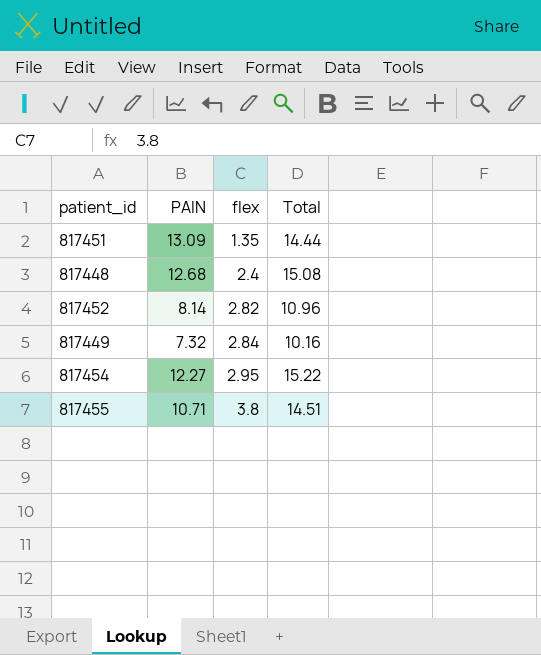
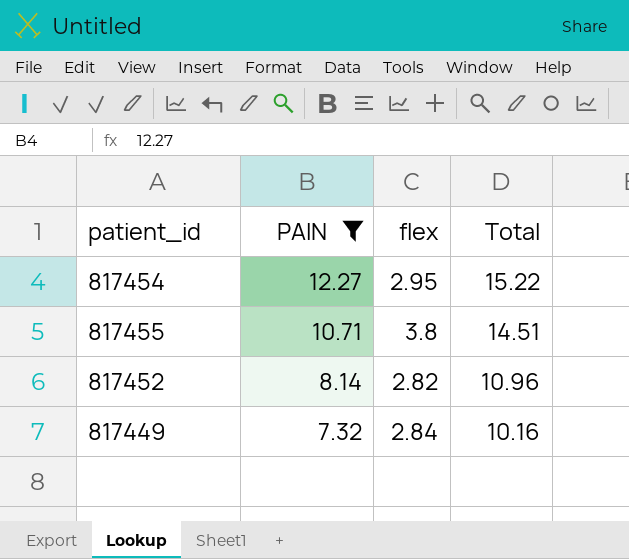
filter: none -> PAIN <= 12.27
row order: flex ascending -> PAIN descending

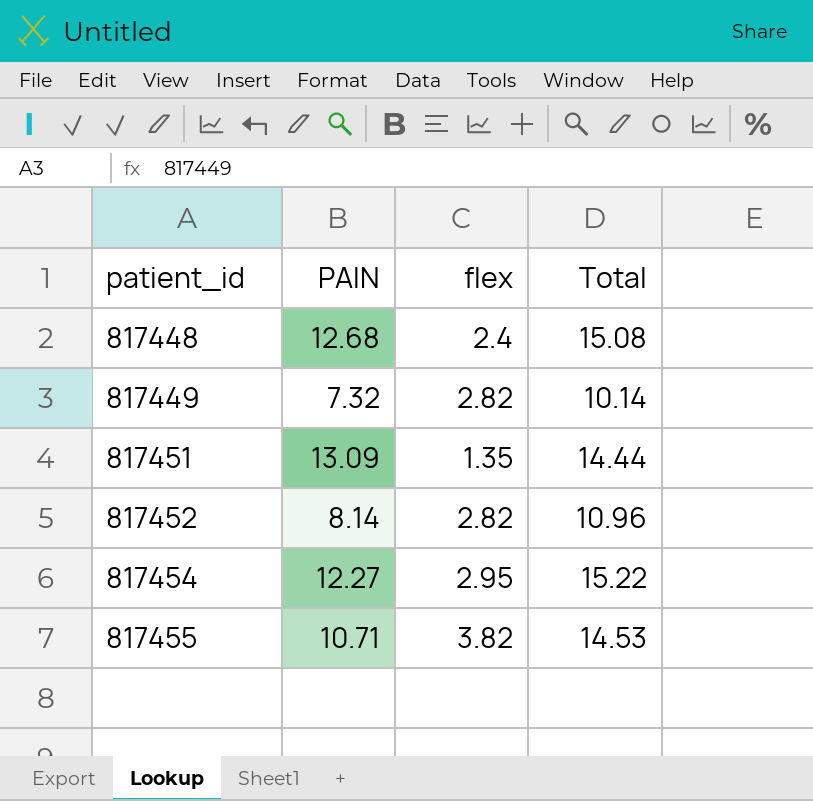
filter: PAIN <= 12.27 -> none
row order: PAIN descending -> patient_id ascending
817449 | flex: 2.84 -> 2.82
817449 | Total: 10.16 -> 10.14
817455 | flex: 3.8 -> 3.82
817455 | Total: 14.51 -> 14.53

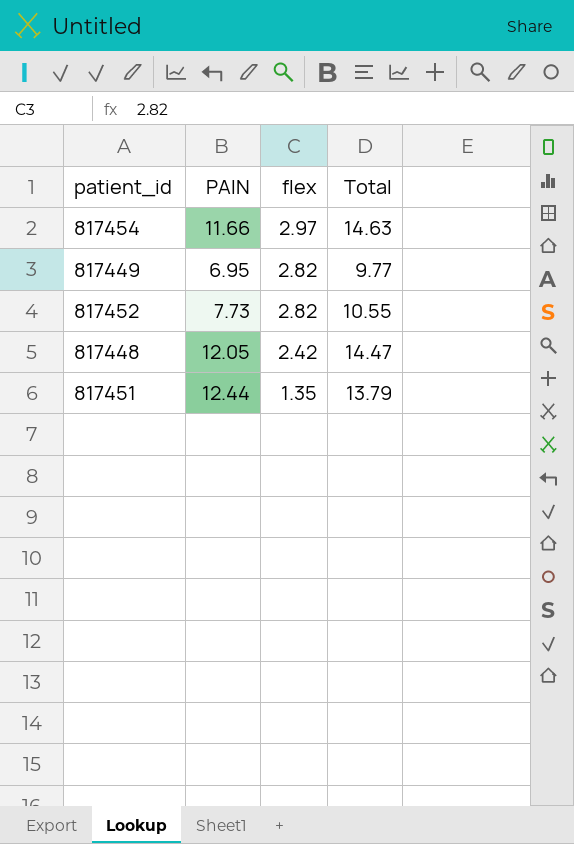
row order: patient_id ascending -> flex descending
row 817455: 10.71 | 3.82 | 14.53 -> none
817454 | PAIN: 12.27 -> 11.66
817454 | flex: 2.95 -> 2.97
817454 | Total: 15.22 -> 14.63
817449 | PAIN: 7.32 -> 6.95
817449 | Total: 10.14 -> 9.77
817452 | PAIN: 8.14 -> 7.73
817452 | Total: 10.96 -> 10.55
817448 | PAIN: 12.68 -> 12.05
817448 | flex: 2.4 -> 2.42
817448 | Total: 15.08 -> 14.47
817451 | PAIN: 13.09 -> 12.44
817451 | Total: 14.44 -> 13.79

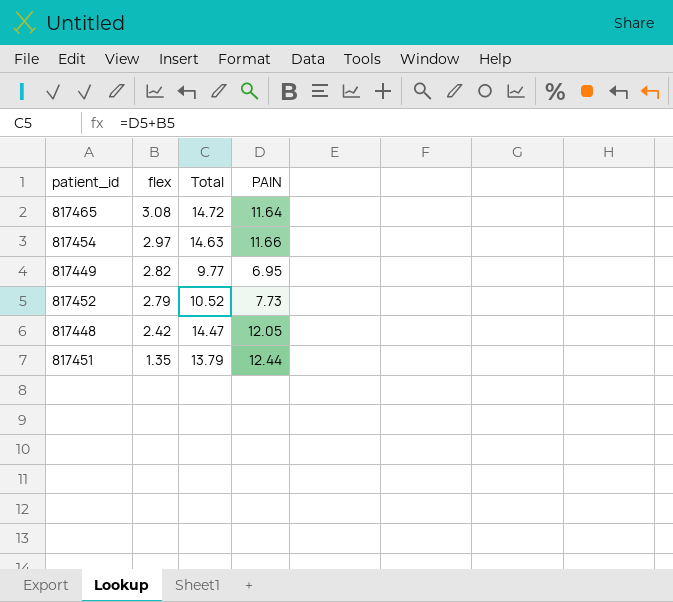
column PAIN | position: 2 -> 4
row 817465: none -> 3.08 | 14.72 | 11.64
817452 | flex: 2.82 -> 2.79
817452 | Total: 10.55 -> 10.52

